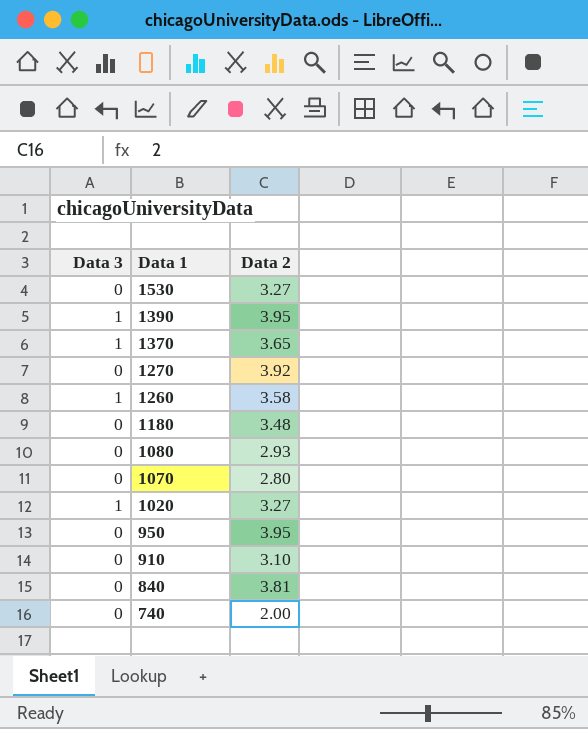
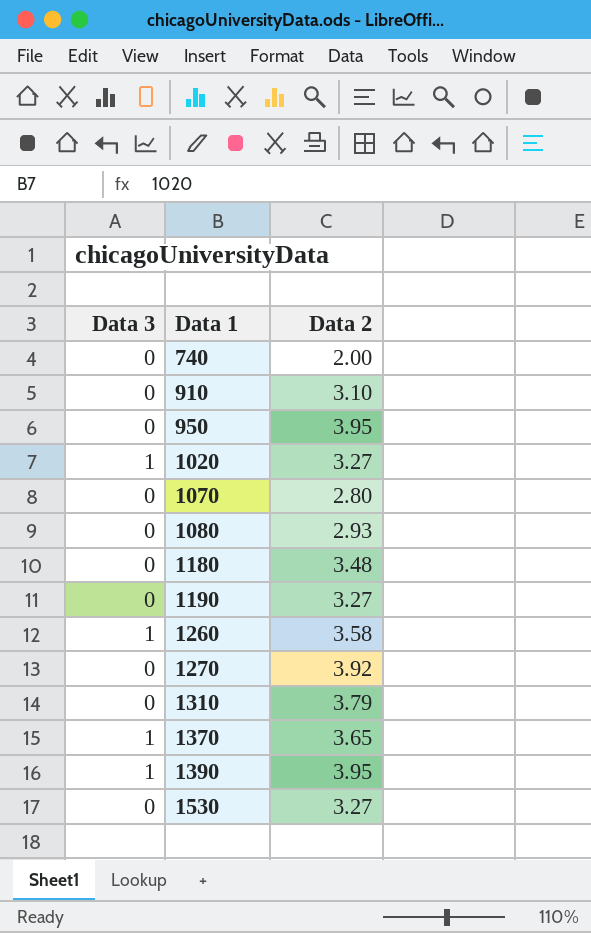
row order: Data 1 descending -> Data 1 ascending
row 840: 0 | 3.81 -> none
row 1190: none -> 0 | 3.27
row 1310: none -> 0 | 3.79

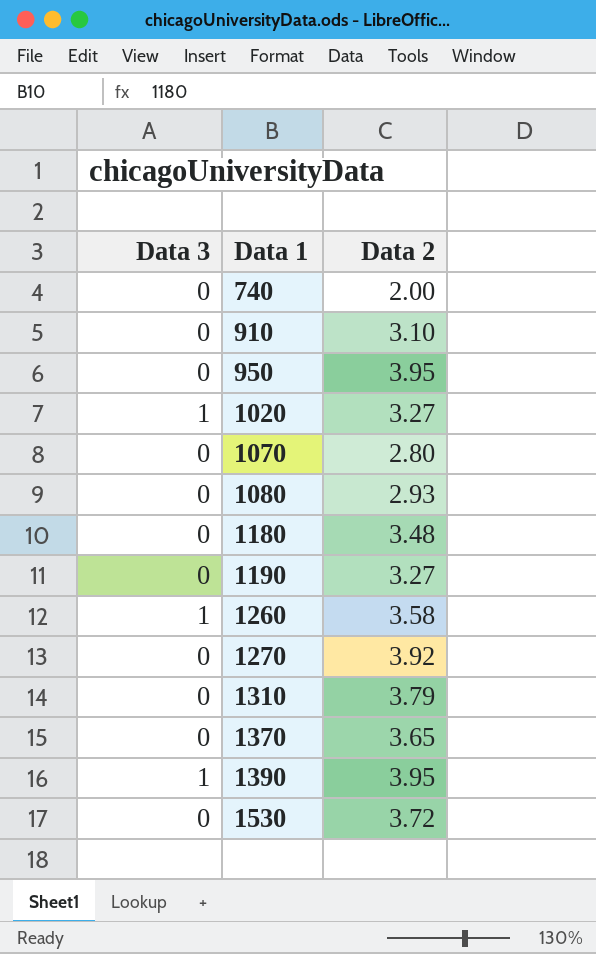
1370 | Data 3: 1 -> 0
1530 | Data 2: 3.27 -> 3.72

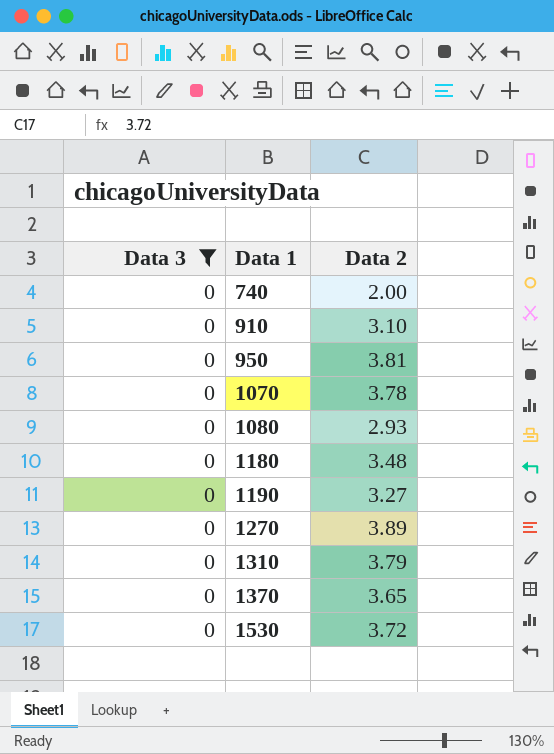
filter: none -> Data 3 = 0
950 | Data 2: 3.95 -> 3.81
1070 | Data 2: 2.80 -> 3.78
1270 | Data 2: 3.92 -> 3.89

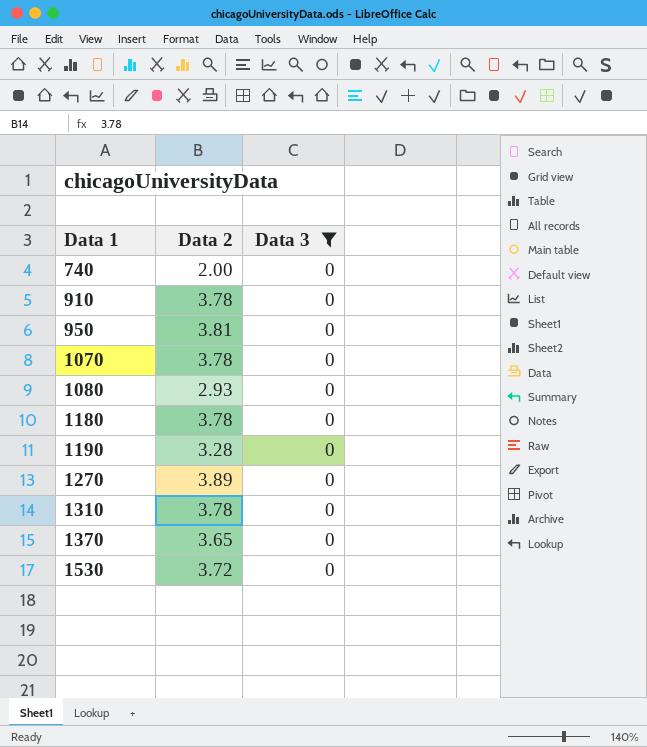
column Data 3 | position: 1 -> 3
910 | Data 2: 3.10 -> 3.78
1180 | Data 2: 3.48 -> 3.78
1190 | Data 2: 3.27 -> 3.28
1310 | Data 2: 3.79 -> 3.78

